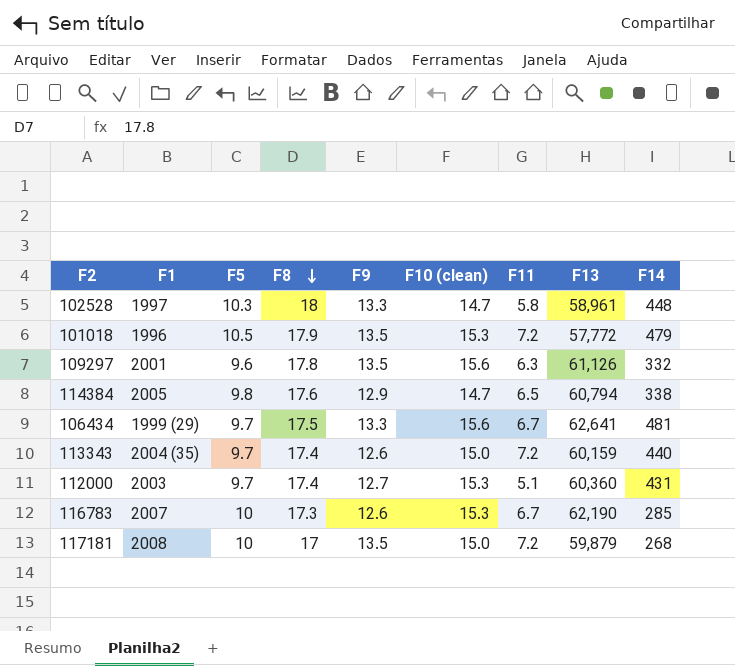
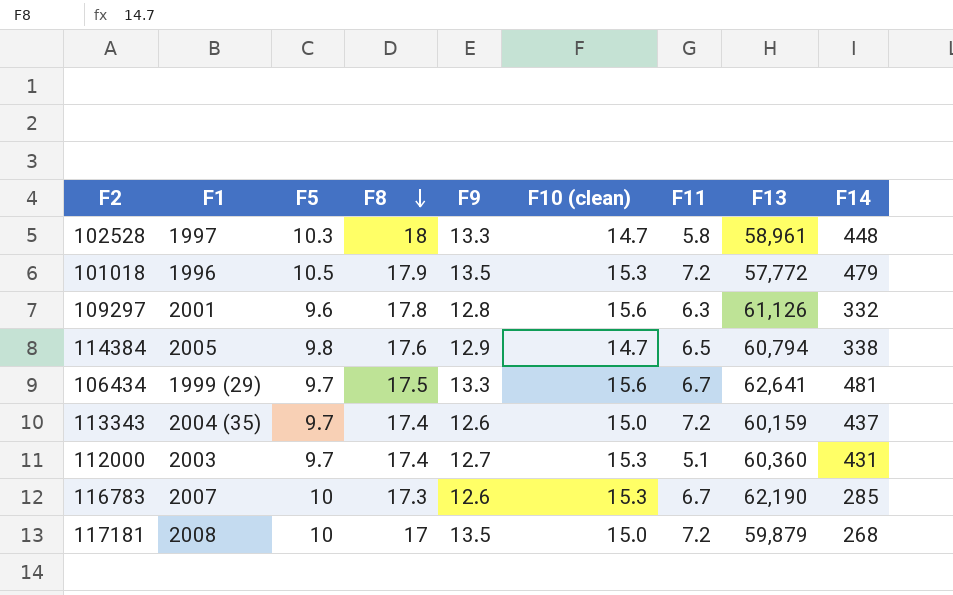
109297 | F9: 13.5 -> 12.8
113343 | F14: 440 -> 437

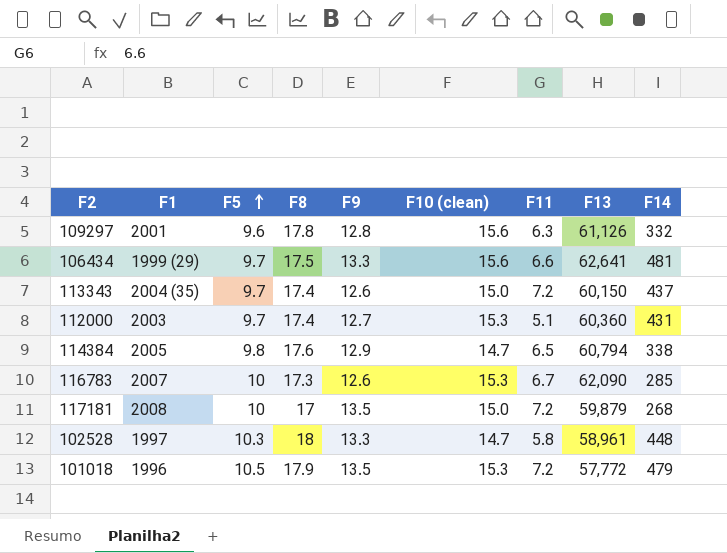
row order: F8 descending -> F5 ascending
106434 | F11: 6.7 -> 6.6
113343 | F13: 60,159 -> 60,150
116783 | F13: 62,190 -> 62,090

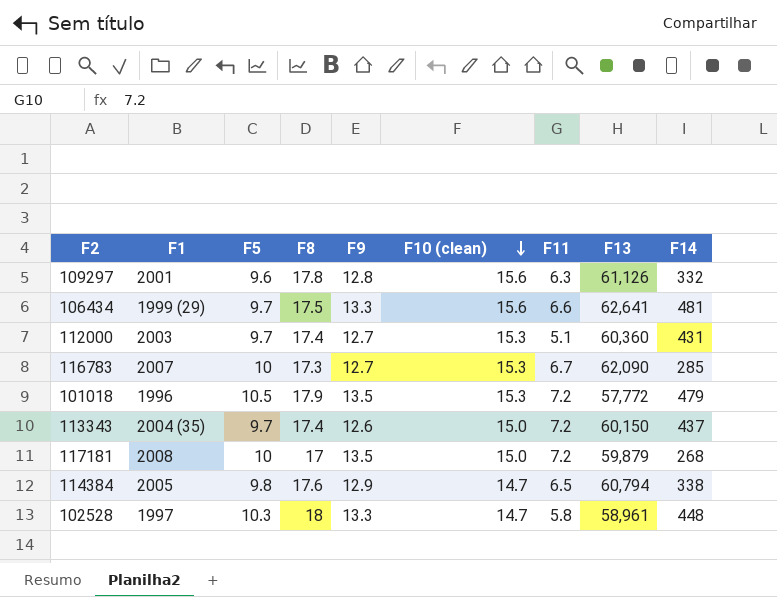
row order: F5 ascending -> F10 (clean) descending
116783 | F9: 12.6 -> 12.7

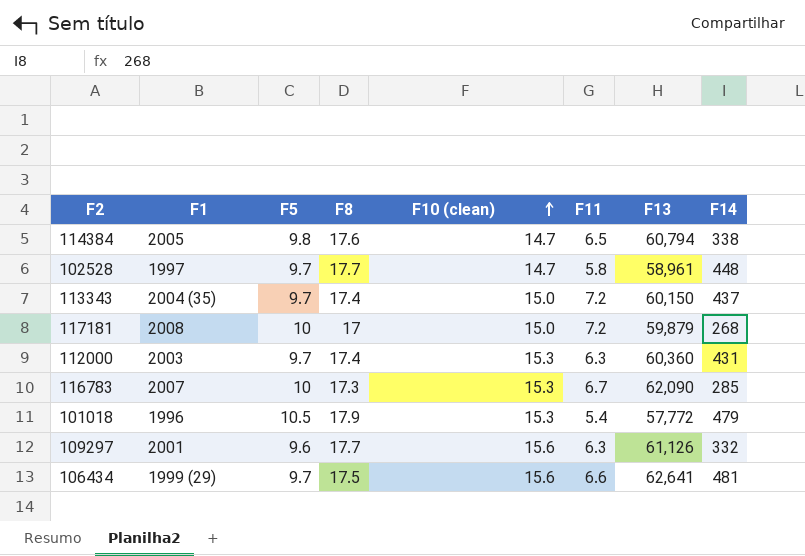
row order: F10 (clean) descending -> F10 (clean) ascending
column F9 | position: 5 -> none
102528 | F5: 10.3 -> 9.7
102528 | F8: 18 -> 17.7
112000 | F11: 5.1 -> 6.3
101018 | F11: 7.2 -> 5.4
109297 | F8: 17.8 -> 17.7

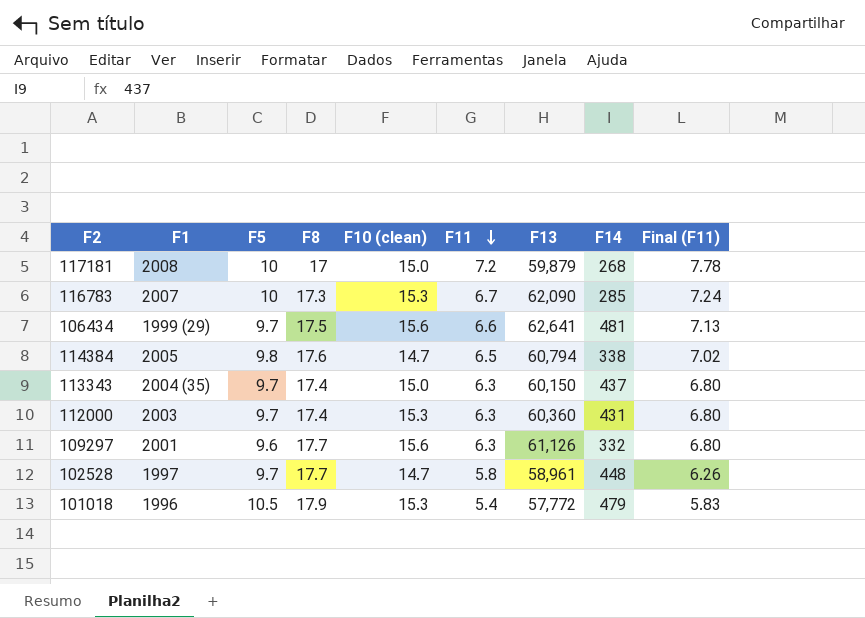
row order: F10 (clean) ascending -> F11 descending
column Final (F11) | formula: none -> [F11] * 1.08
113343 | F11: 7.2 -> 6.3

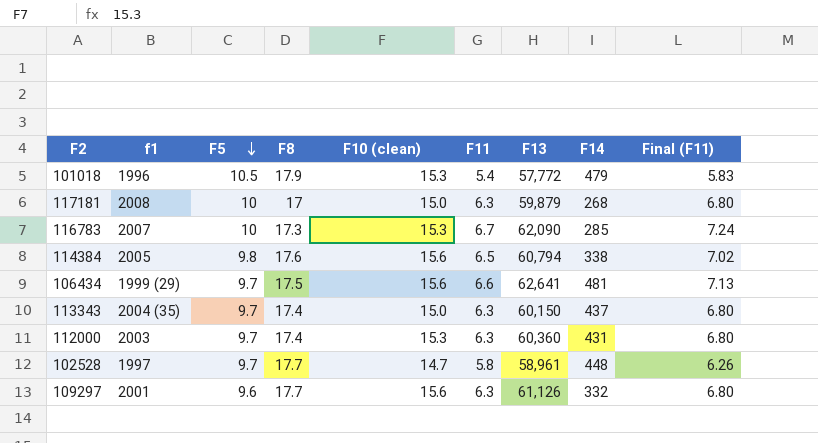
row order: F11 descending -> F5 descending
column name: F1 -> f1
117181 | F11: 7.2 -> 6.3
117181 | Final (F11): 7.78 -> 6.80
114384 | F10 (clean): 14.7 -> 15.6

